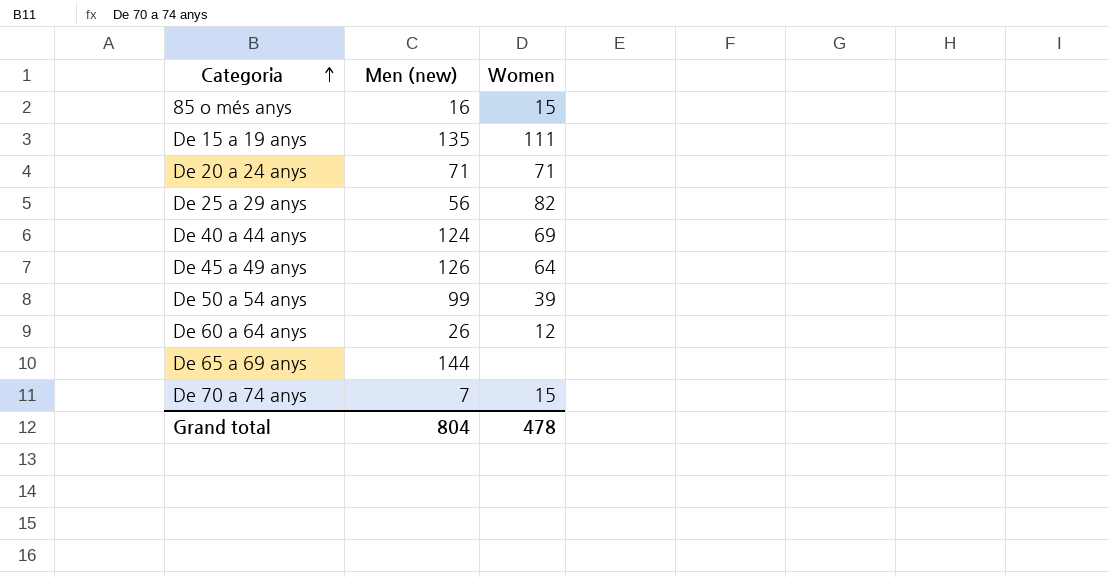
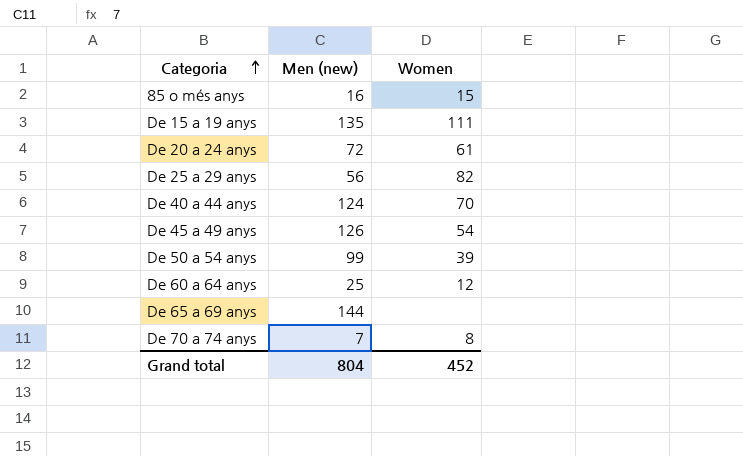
De 20 a 24 anys | Men (new): 71 -> 72
De 20 a 24 anys | Women: 71 -> 61
De 40 a 44 anys | Women: 69 -> 70
De 45 a 49 anys | Women: 64 -> 54
De 60 a 64 anys | Men (new): 26 -> 25
De 70 a 74 anys | Women: 15 -> 8
Grand total | Women: 478 -> 452

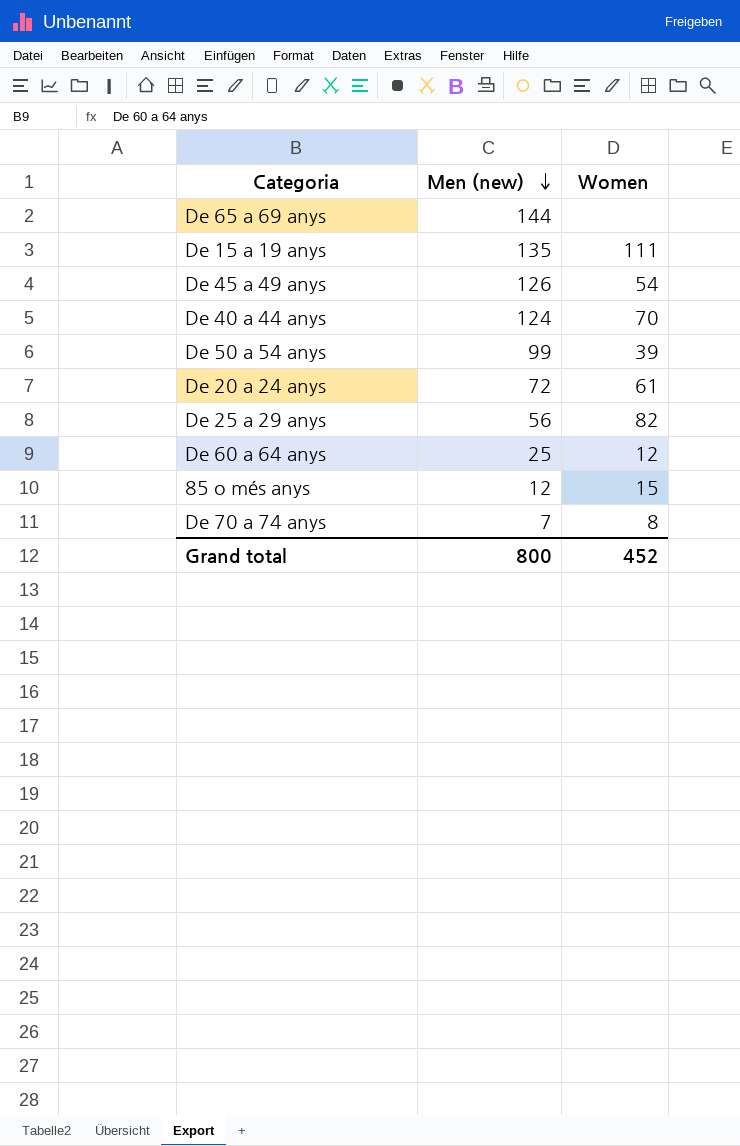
row order: Categoria ascending -> Men (new) descending
85 o més anys | Men (new): 16 -> 12
Grand total | Men (new): 804 -> 800

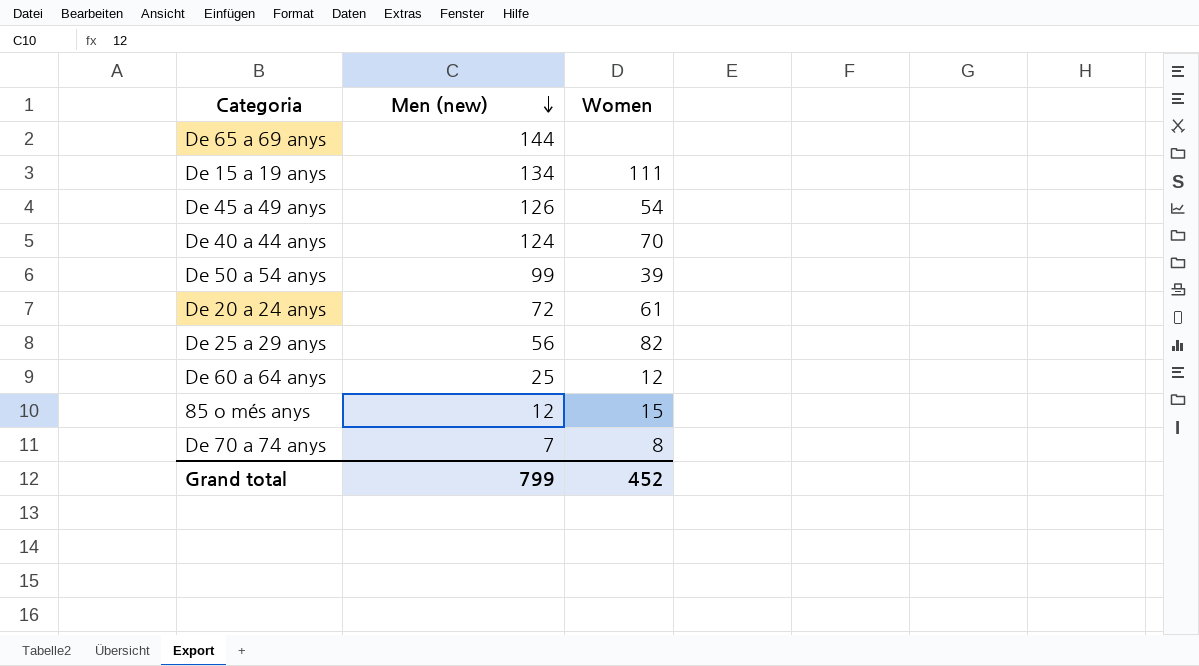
De 15 a 19 anys | Men (new): 135 -> 134
Grand total | Men (new): 800 -> 799

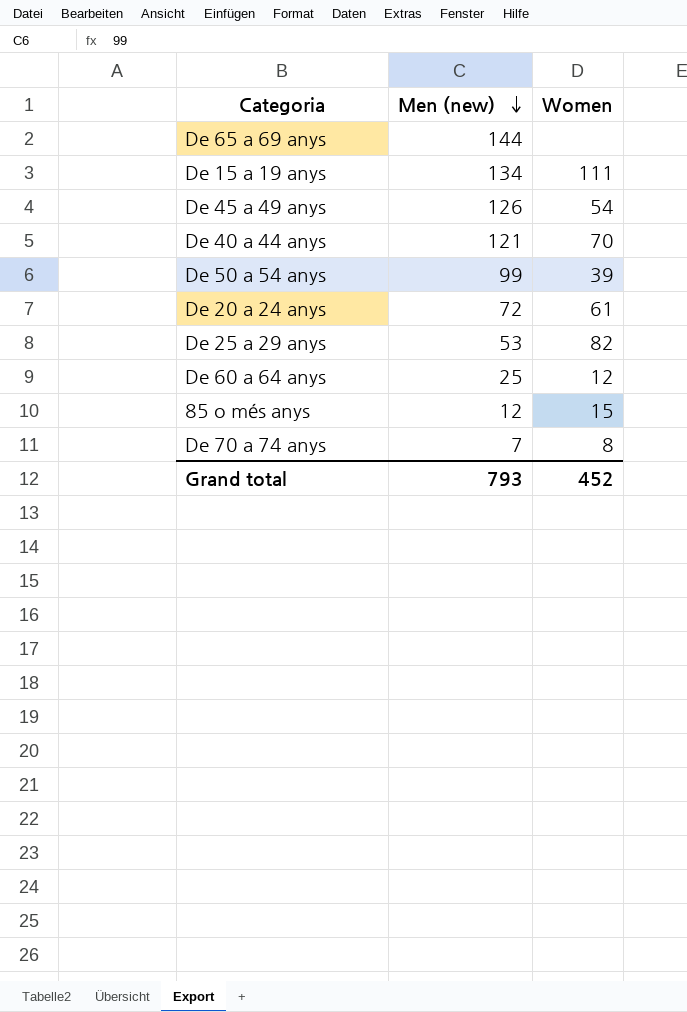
De 40 a 44 anys | Men (new): 124 -> 121
De 25 a 29 anys | Men (new): 56 -> 53
Grand total | Men (new): 799 -> 793

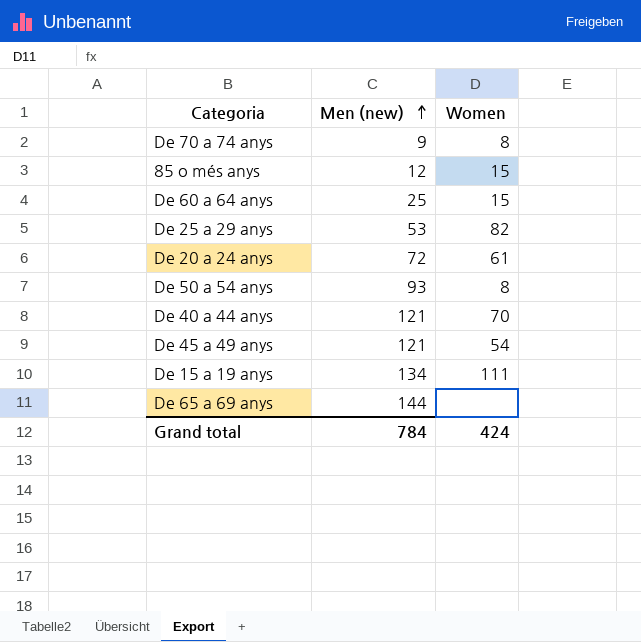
row order: Men (new) descending -> Men (new) ascending
De 70 a 74 anys | Men (new): 7 -> 9
De 60 a 64 anys | Women: 12 -> 15
De 50 a 54 anys | Men (new): 99 -> 93
De 50 a 54 anys | Women: 39 -> 8
De 45 a 49 anys | Men (new): 126 -> 121
Grand total | Men (new): 793 -> 784
Grand total | Women: 452 -> 424

